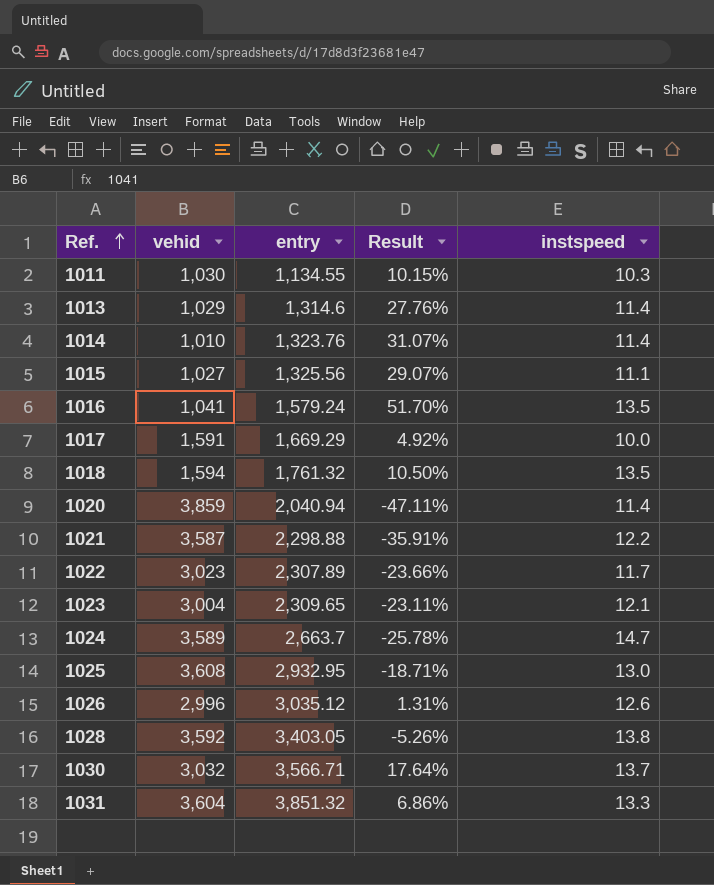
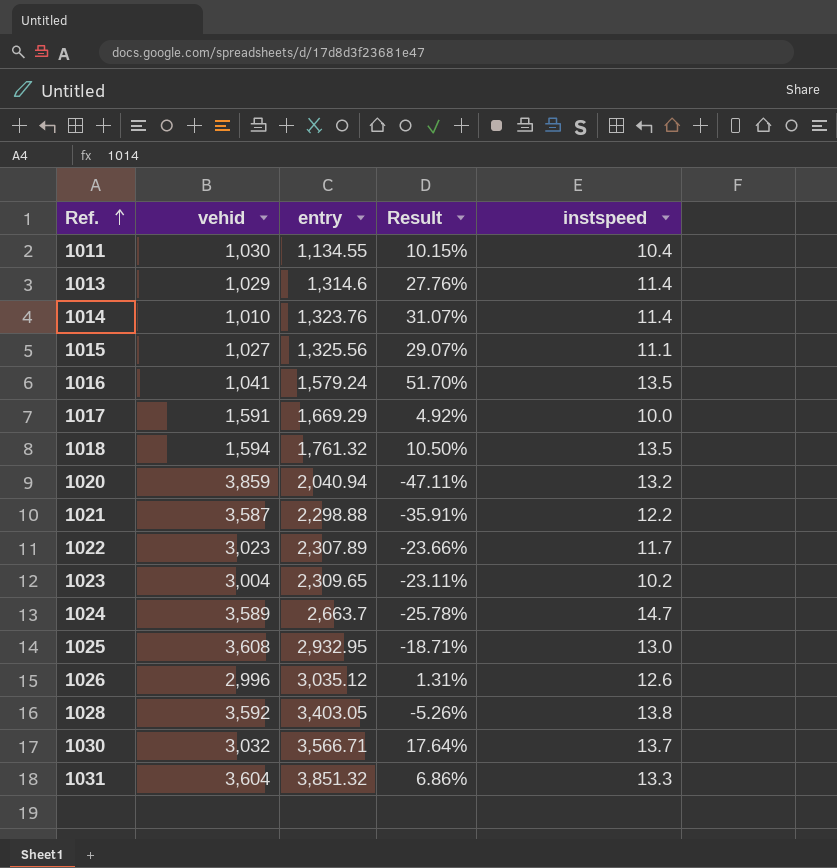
1011 | instspeed: 10.3 -> 10.4
1020 | instspeed: 11.4 -> 13.2
1023 | instspeed: 12.1 -> 10.2

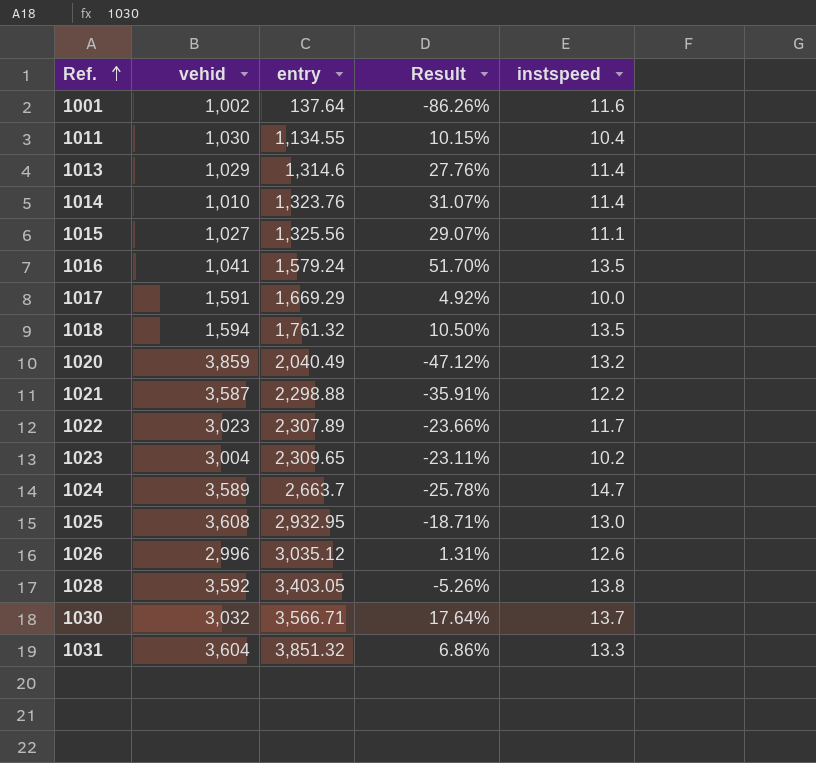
row 1001: none -> 1,002 | 137.64 | -86.26% | 11.6
1020 | entry: 2,040.94 -> 2,040.49
1020 | Result: -47.11% -> -47.12%

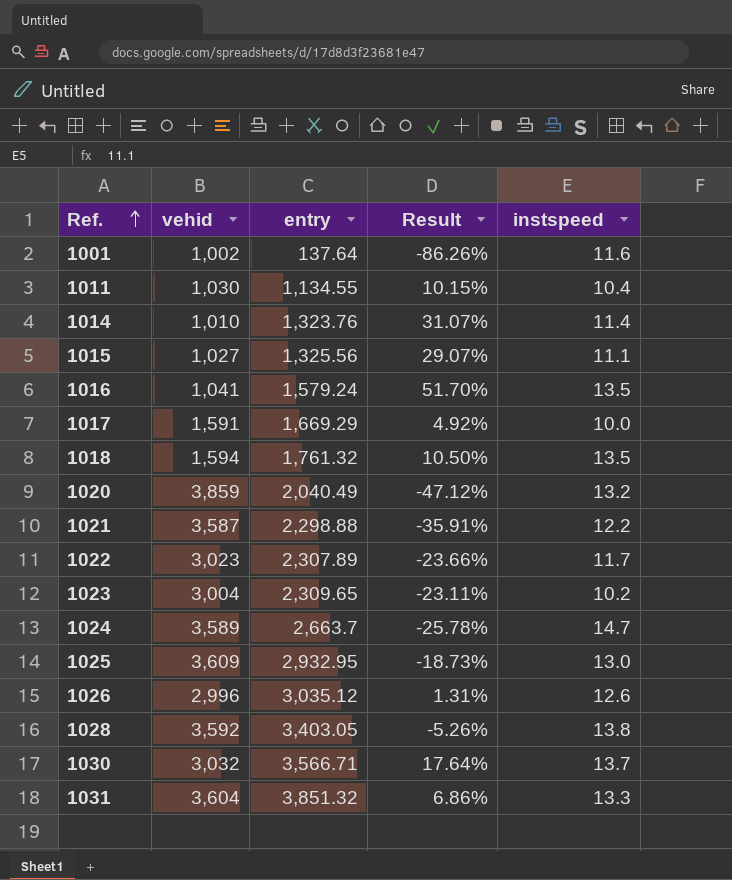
row 1013: 1,029 | 1,314.6 | 27.76% | 11.4 -> none
1025 | vehid: 3,608 -> 3,609
1025 | Result: -18.71% -> -18.73%

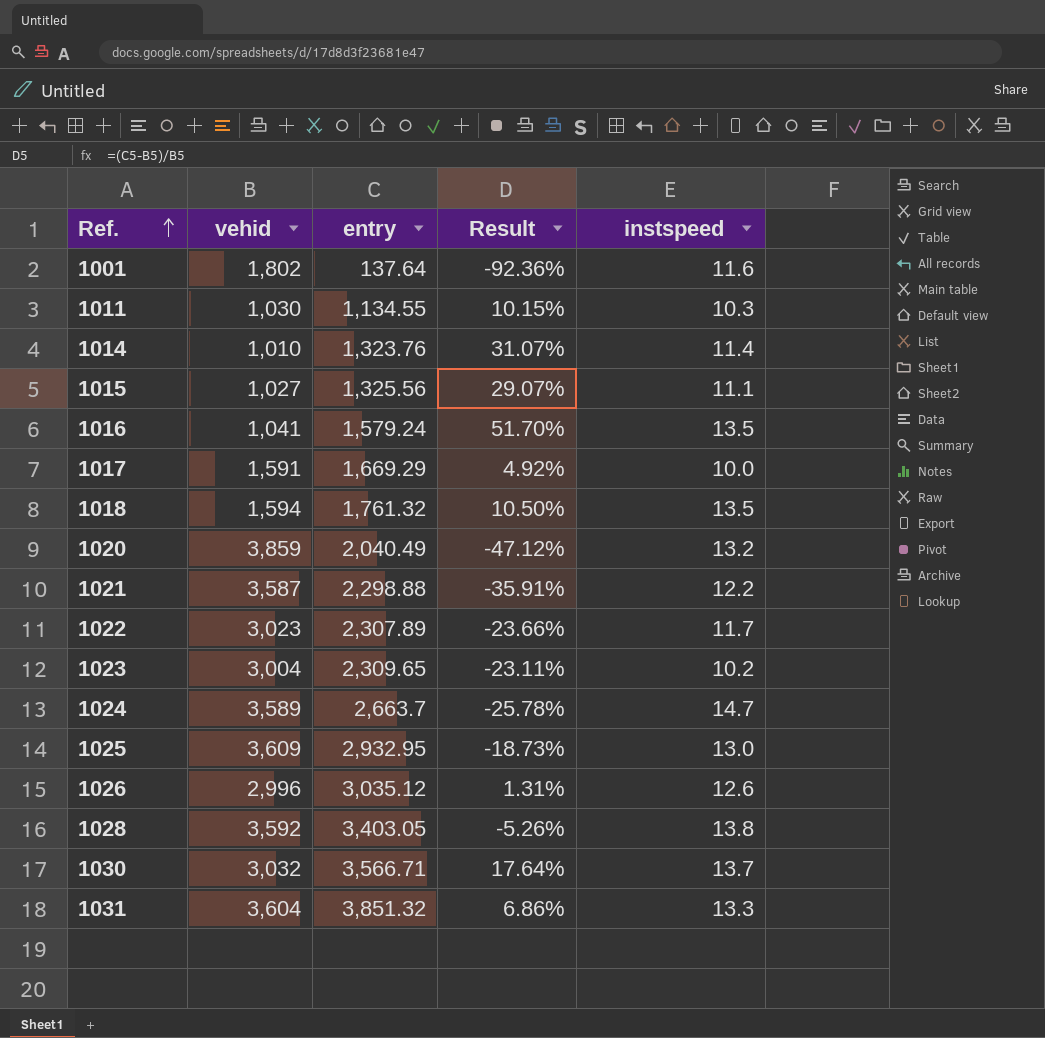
1001 | vehid: 1,002 -> 1,802
1001 | Result: -86.26% -> -92.36%
1011 | instspeed: 10.4 -> 10.3

